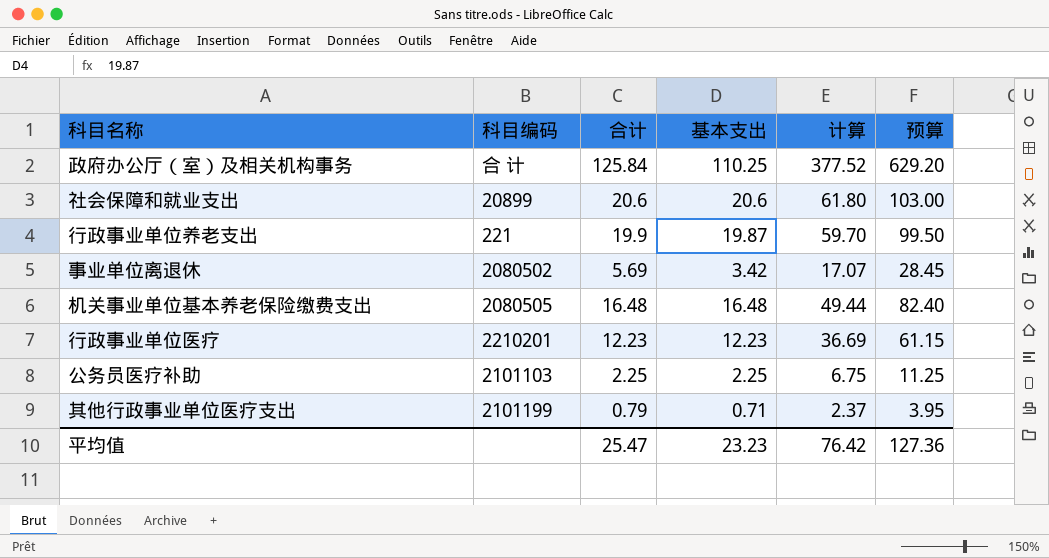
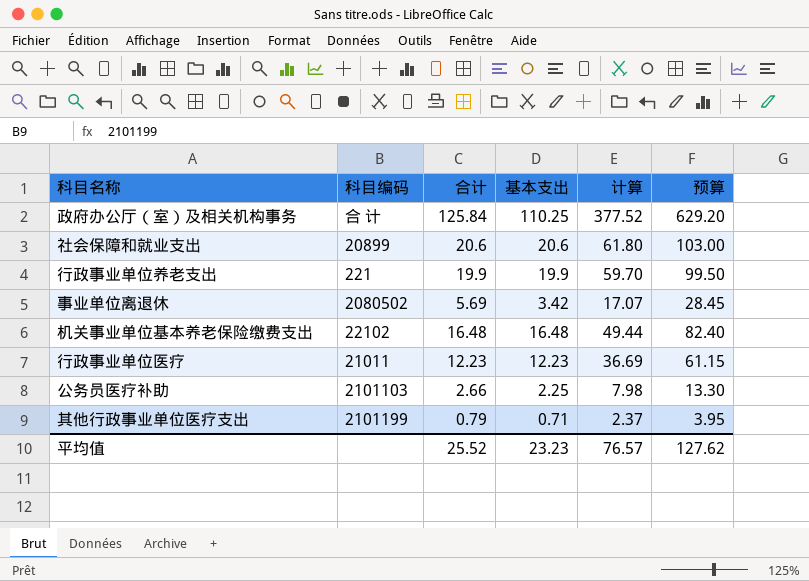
行政事业单位养老支出 | 基本支出: 19.87 -> 19.9
机关事业单位基本养老保险缴费支出 | 科目编码: 2080505 -> 22102
行政事业单位医疗 | 科目编码: 2210201 -> 21011
公务员医疗补助 | 合计: 2.25 -> 2.66
公务员医疗补助 | 计算: 6.75 -> 7.98
公务员医疗补助 | 预算: 11.25 -> 13.30
平均值 | 合计: 25.47 -> 25.52
平均值 | 计算: 76.42 -> 76.57
平均值 | 预算: 127.36 -> 127.62

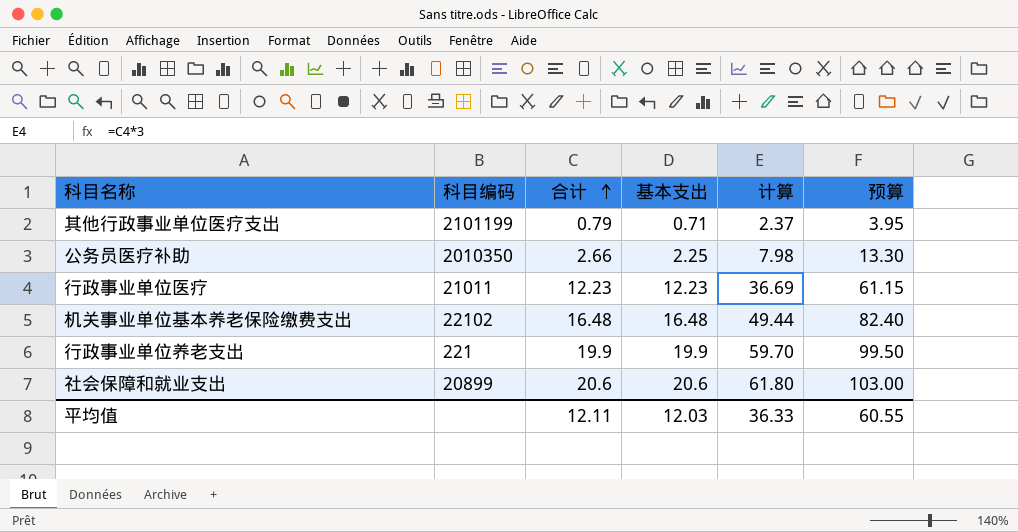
row order: none -> 合计 ascending
row 政府办公厅（室）及相关机构事务: 合 计 | 125.84 | 110.25 | 377.52 | 629.20 -> none
row 事业单位离退休: 2080502 | 5.69 | 3.42 | 17.07 | 28.45 -> none
公务员医疗补助 | 科目编码: 2101103 -> 2010350
平均值 | 合计: 25.52 -> 12.11
平均值 | 基本支出: 23.23 -> 12.03
平均值 | 计算: 76.57 -> 36.33
平均值 | 预算: 127.62 -> 60.55

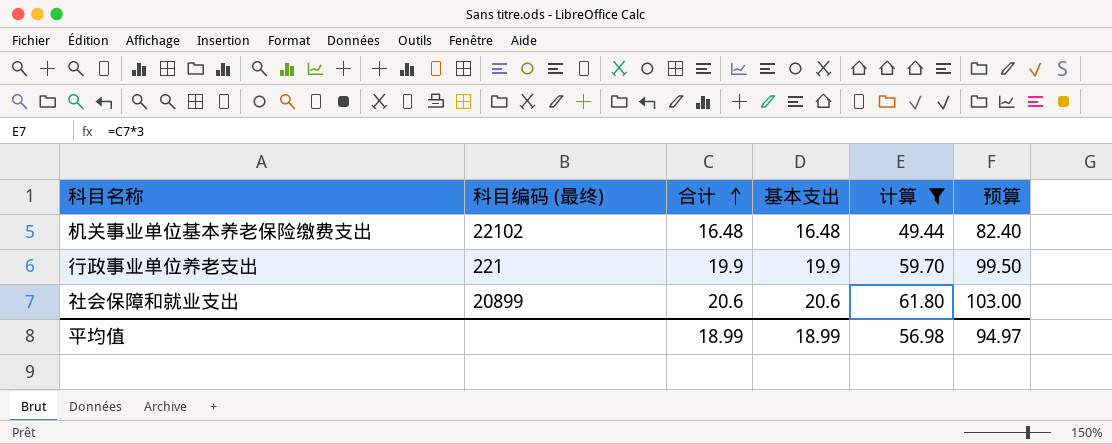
filter: none -> 计算 >= 49.44
column name: 科目编码 -> 科目编码 (最终)
平均值 | 合计: 12.11 -> 18.99
平均值 | 基本支出: 12.03 -> 18.99
平均值 | 计算: 36.33 -> 56.98
平均值 | 预算: 60.55 -> 94.97

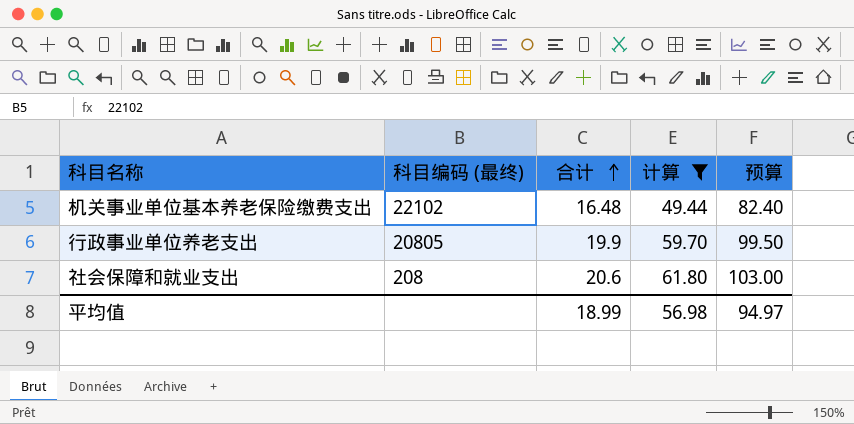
column 基本支出 | position: 4 -> none
行政事业单位养老支出 | 科目编码 (最终): 221 -> 20805
社会保障和就业支出 | 科目编码 (最终): 20899 -> 208

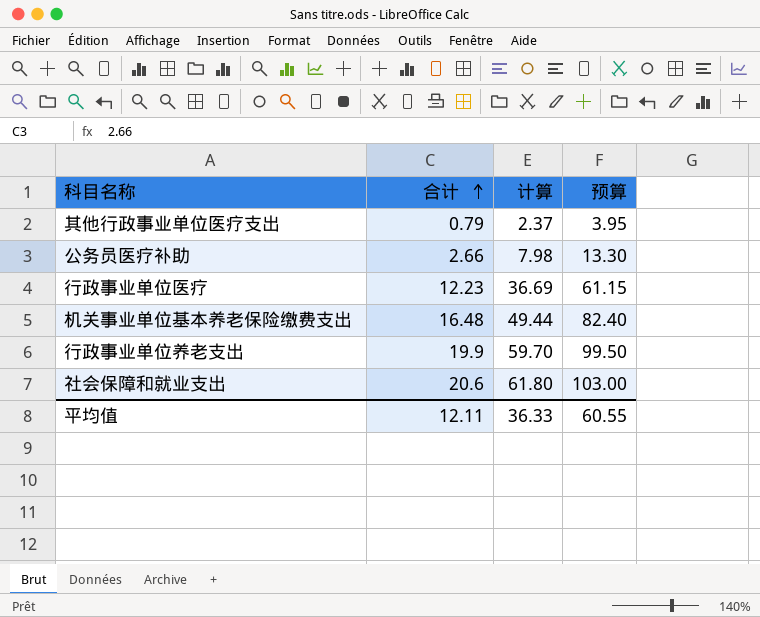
filter: 计算 >= 49.44 -> none
column 科目编码 (最终) | position: 2 -> none
平均值 | 合计: 18.99 -> 12.11
平均值 | 计算: 56.98 -> 36.33
平均值 | 预算: 94.97 -> 60.55

